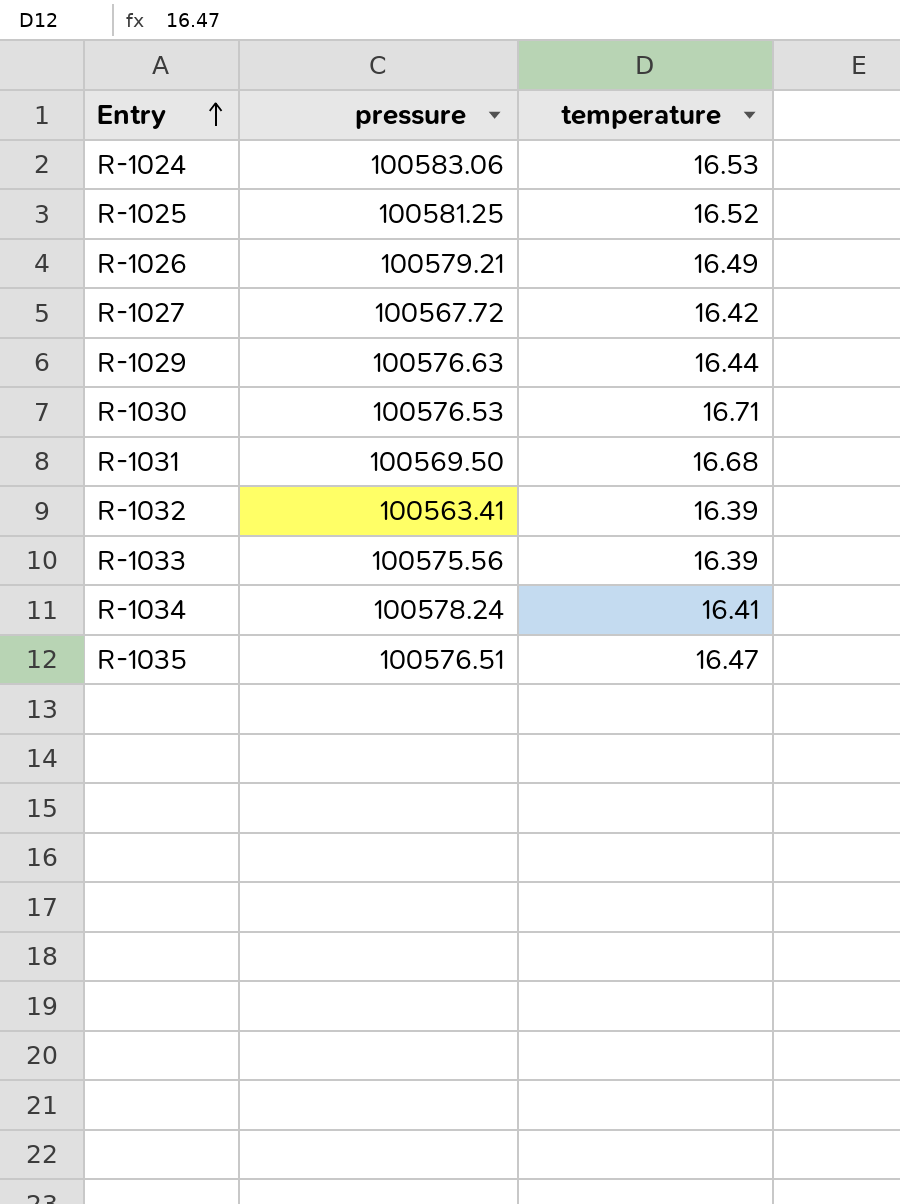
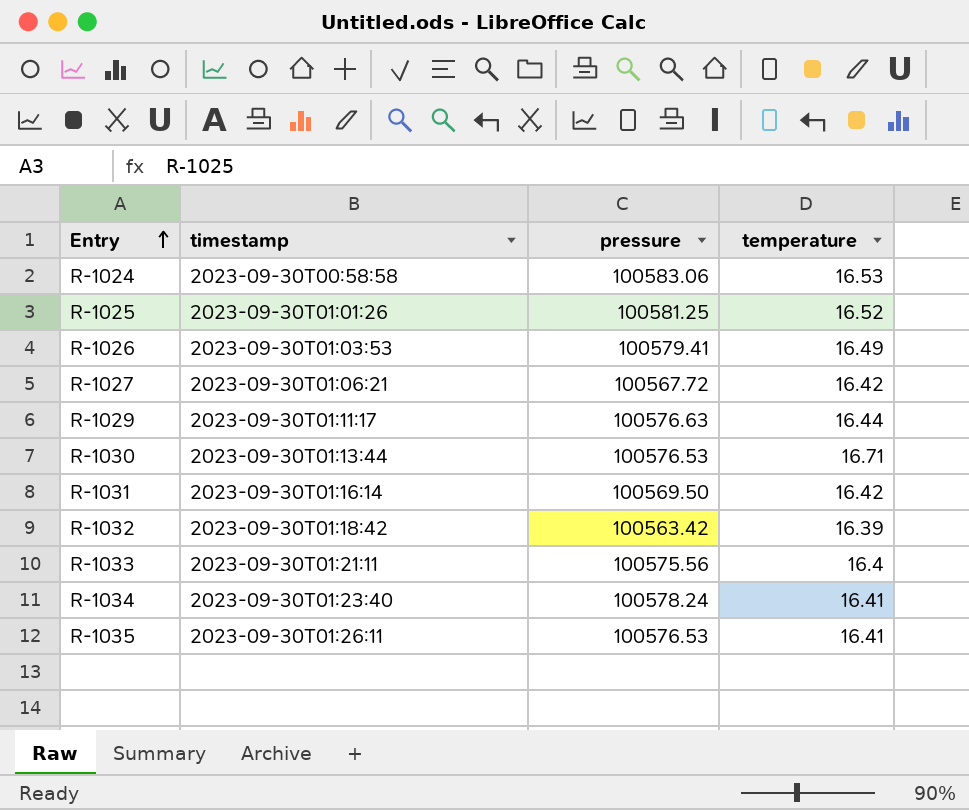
column timestamp | position: none -> 2
R-1026 | pressure: 100579.21 -> 100579.41
R-1031 | temperature: 16.68 -> 16.42
R-1032 | pressure: 100563.41 -> 100563.42
R-1033 | temperature: 16.39 -> 16.4
R-1035 | pressure: 100576.51 -> 100576.53
R-1035 | temperature: 16.47 -> 16.41

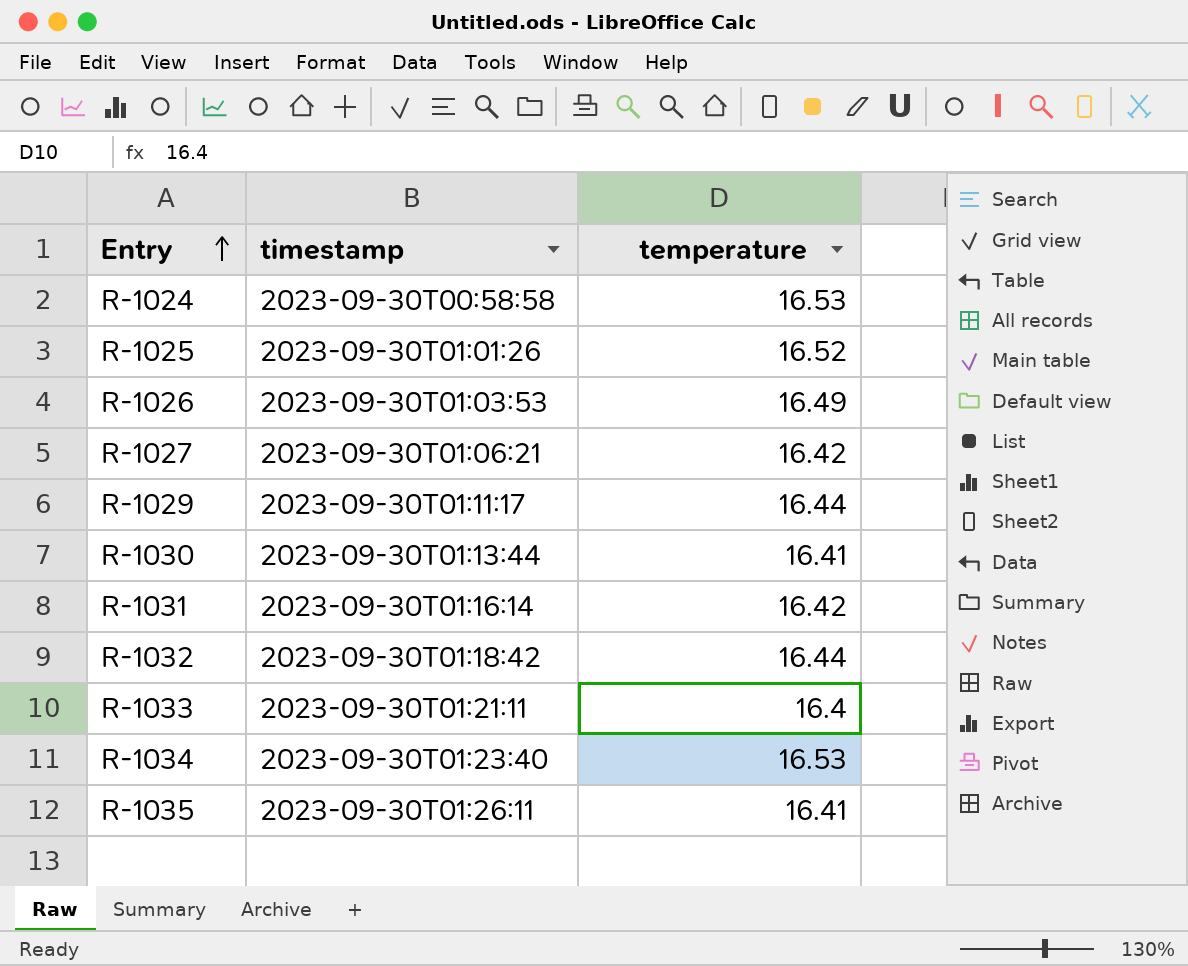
column pressure | position: 3 -> none
R-1030 | temperature: 16.71 -> 16.41
R-1032 | temperature: 16.39 -> 16.44
R-1034 | temperature: 16.41 -> 16.53

